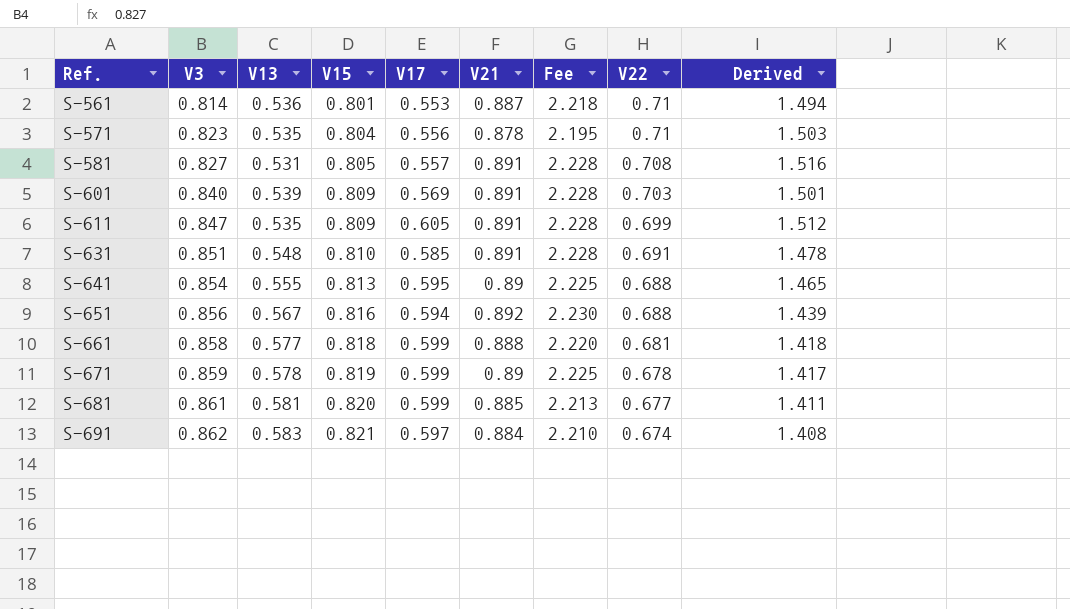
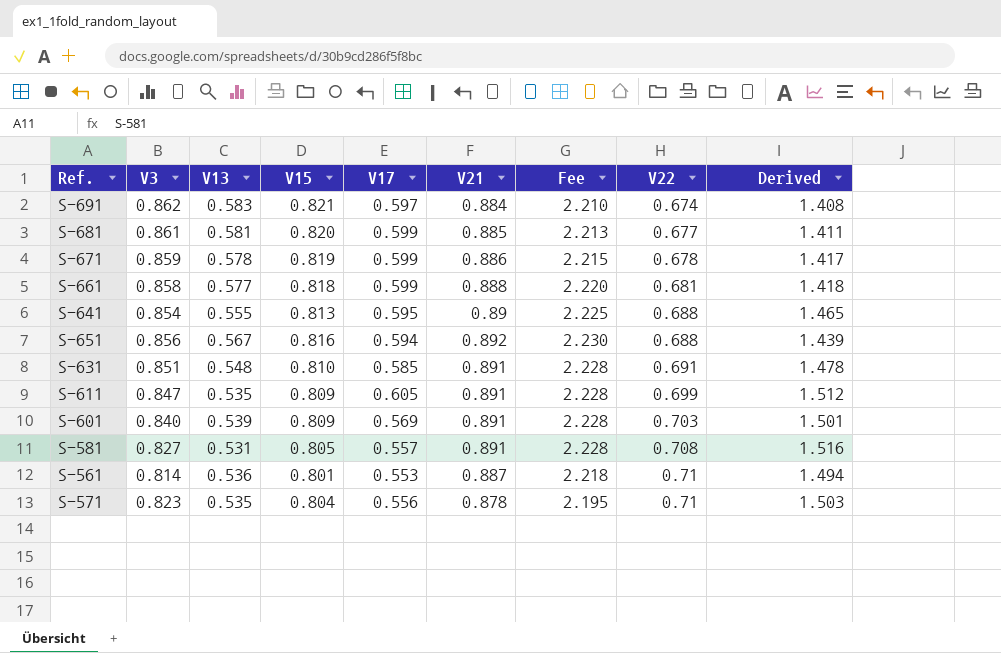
row order: Ref. ascending -> V22 ascending
S-671 | V21: 0.89 -> 0.886
S-671 | Fee: 2.225 -> 2.215

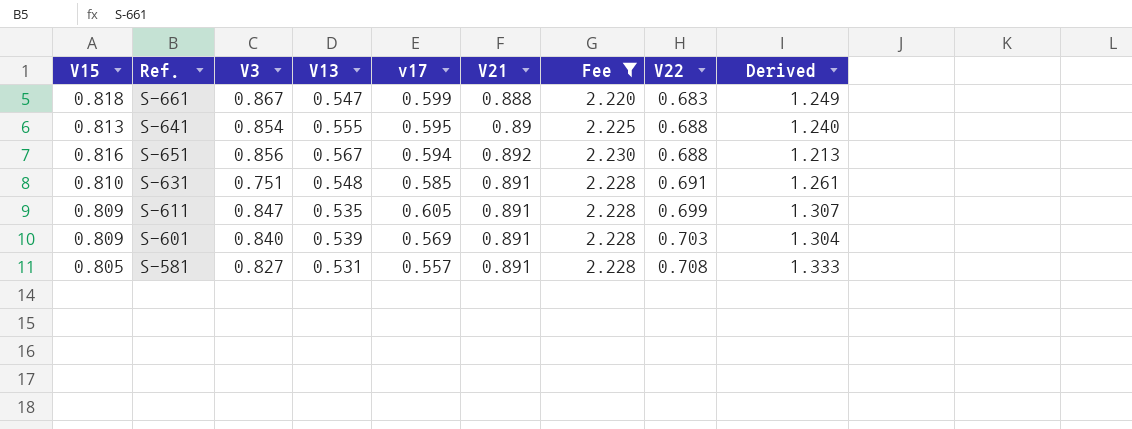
filter: none -> Fee >= 2.220
column V15 | position: 4 -> 1
column name: V17 -> v17
column Derived | formula: [V15] / [V13] -> [V22] / [V13]
S-661 | V3: 0.858 -> 0.867
S-661 | V13: 0.577 -> 0.547
S-661 | V22: 0.681 -> 0.683
S-631 | V3: 0.851 -> 0.751

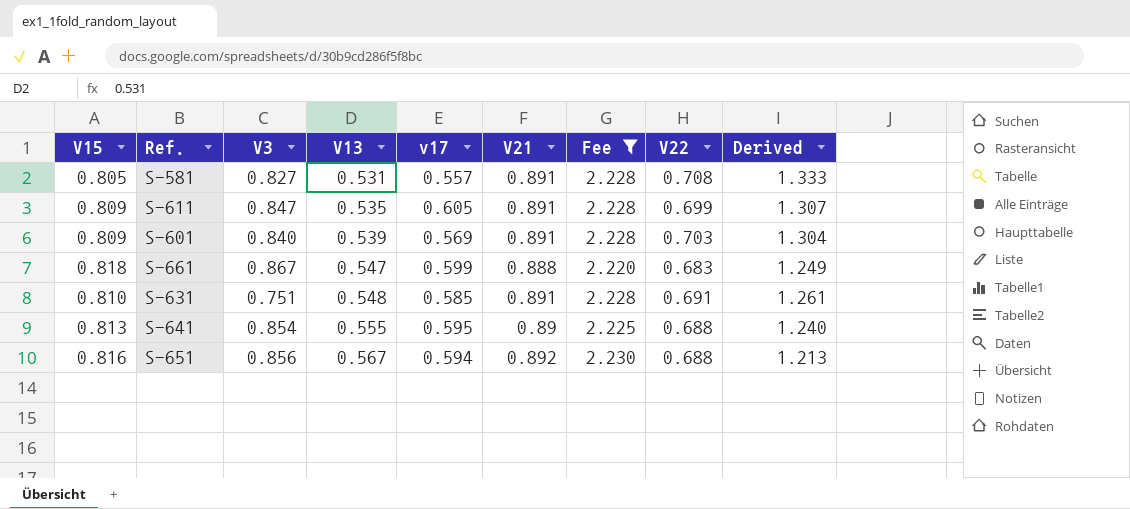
row order: V22 ascending -> V13 ascending

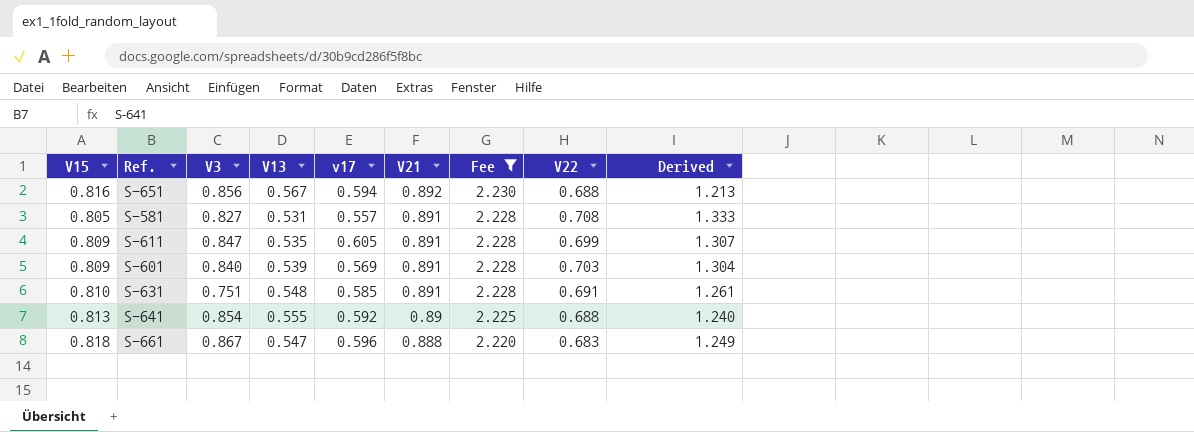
row order: V13 ascending -> V21 descending
S-641 | v17: 0.595 -> 0.592
S-661 | v17: 0.599 -> 0.596

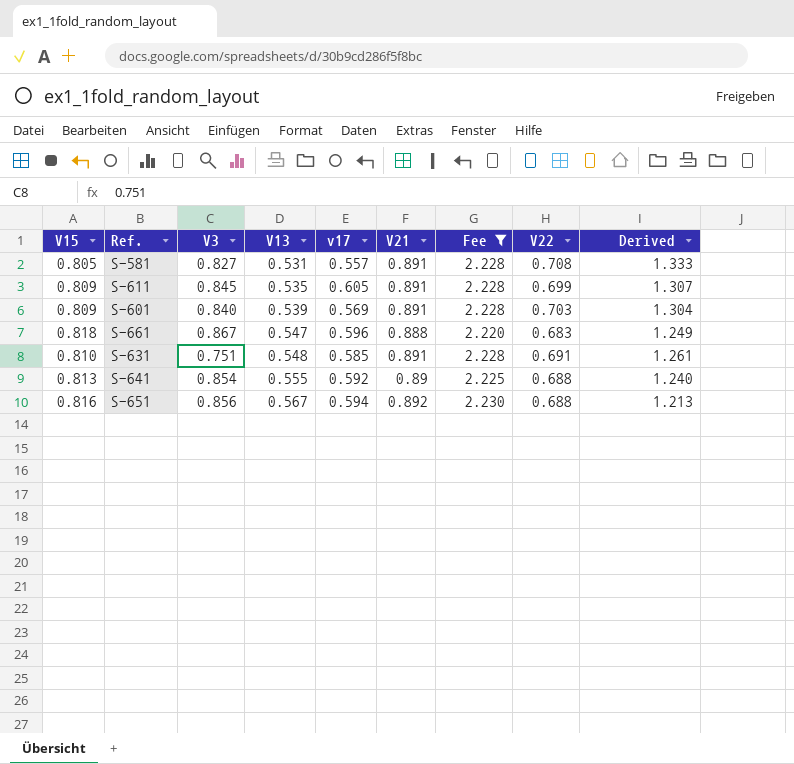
row order: V21 descending -> V13 ascending
S-611 | V3: 0.847 -> 0.845

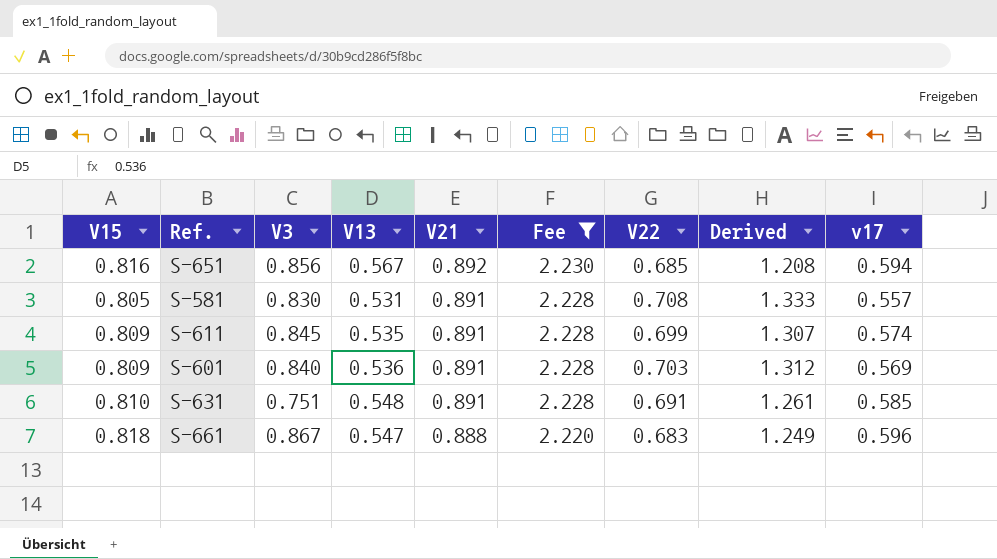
row order: V13 ascending -> V21 descending
column v17 | position: 5 -> 9
row S-641: 0.813 | 0.854 | 0.555 | 0.592 | 0.89 | 2.225 | 0.688 | 1.240 -> none
S-651 | V22: 0.688 -> 0.685
S-651 | Derived: 1.213 -> 1.208
S-581 | V3: 0.827 -> 0.830
S-611 | v17: 0.605 -> 0.574
S-601 | V13: 0.539 -> 0.536
S-601 | Derived: 1.304 -> 1.312

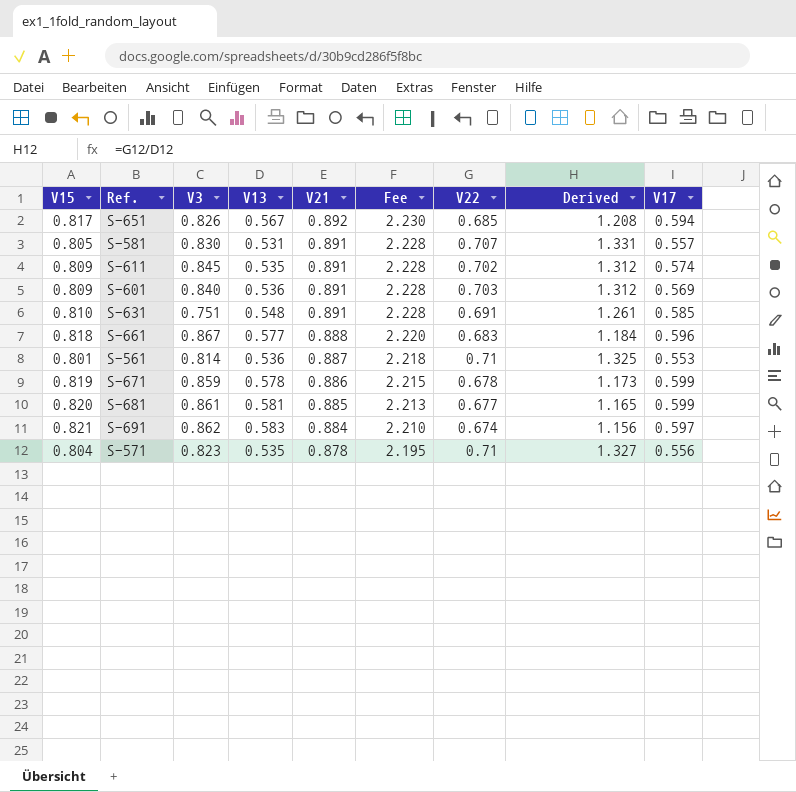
filter: Fee >= 2.220 -> none
column name: v17 -> V17
S-651 | V15: 0.816 -> 0.817
S-651 | V3: 0.856 -> 0.826
S-581 | V22: 0.708 -> 0.707
S-581 | Derived: 1.333 -> 1.331
S-611 | V22: 0.699 -> 0.702
S-611 | Derived: 1.307 -> 1.312
S-661 | V13: 0.547 -> 0.577
S-661 | Derived: 1.249 -> 1.184

